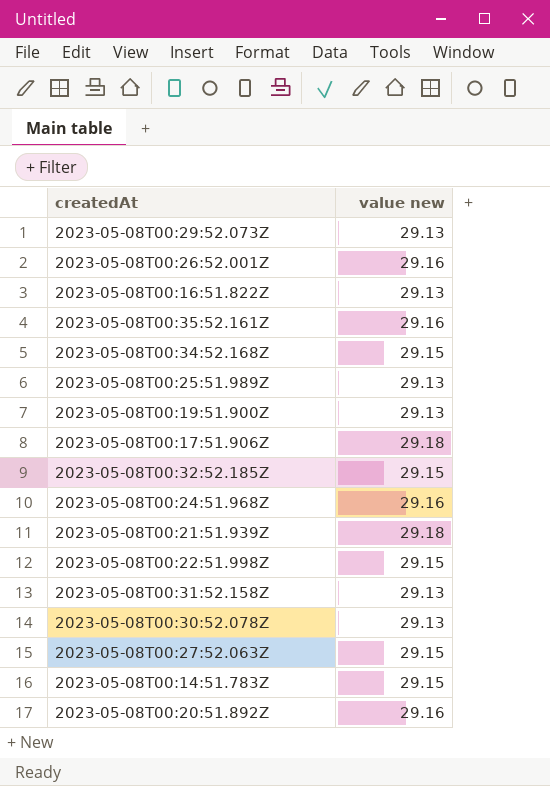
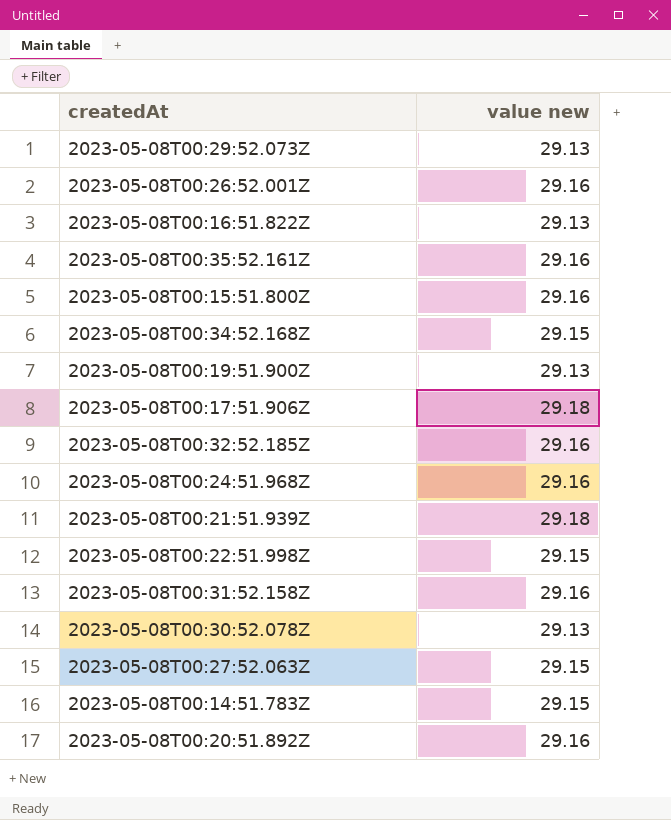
row 2023-05-08T00:25:51.989Z: 29.13 -> none
row 2023-05-08T00:15:51.800Z: none -> 29.16
2023-05-08T00:32:52.185Z | value new: 29.15 -> 29.16
2023-05-08T00:31:52.158Z | value new: 29.13 -> 29.16

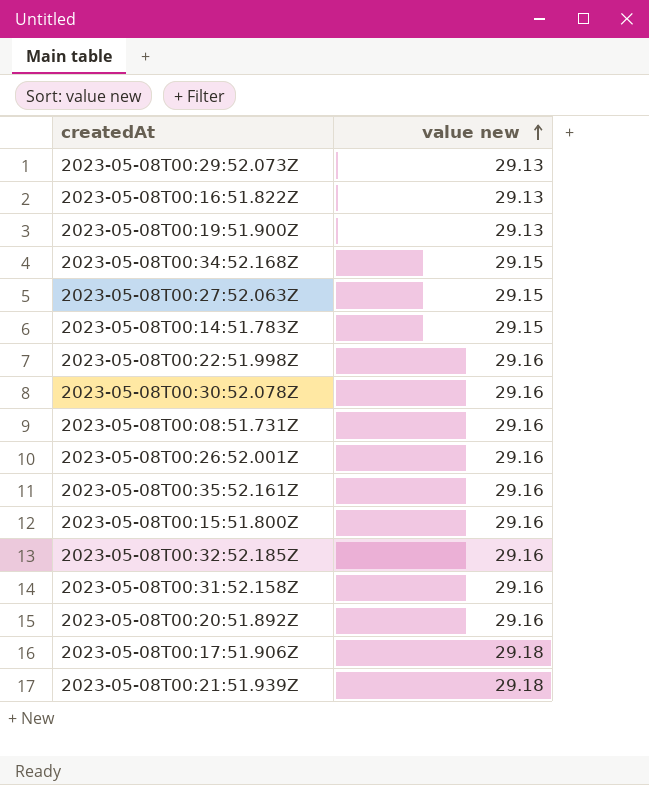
row order: none -> value new ascending
row 2023-05-08T00:24:51.968Z: 29.16 -> none
2023-05-08T00:22:51.998Z | value new: 29.15 -> 29.16
2023-05-08T00:30:52.078Z | value new: 29.13 -> 29.16
row 2023-05-08T00:08:51.731Z: none -> 29.16

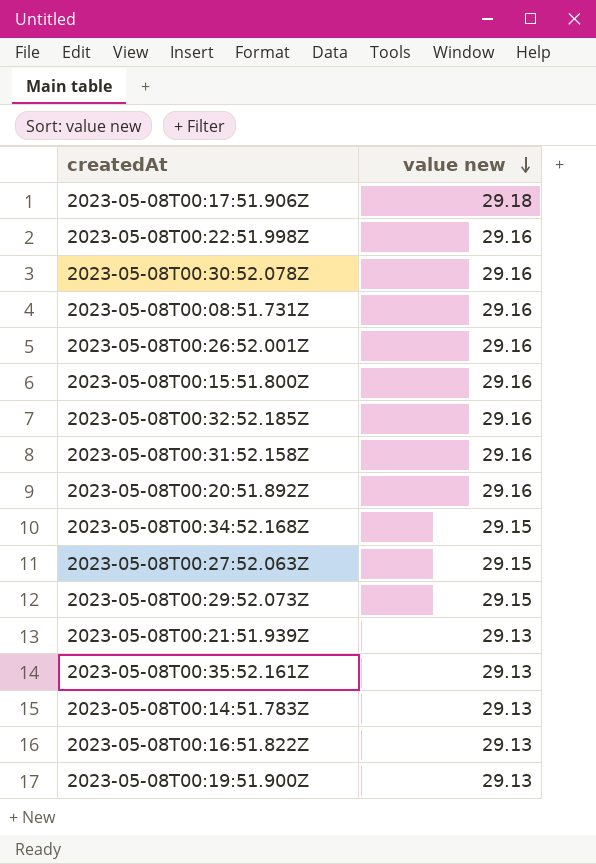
row order: value new ascending -> value new descending
2023-05-08T00:29:52.073Z | value new: 29.13 -> 29.15
2023-05-08T00:21:51.939Z | value new: 29.18 -> 29.13
2023-05-08T00:35:52.161Z | value new: 29.16 -> 29.13
2023-05-08T00:14:51.783Z | value new: 29.15 -> 29.13

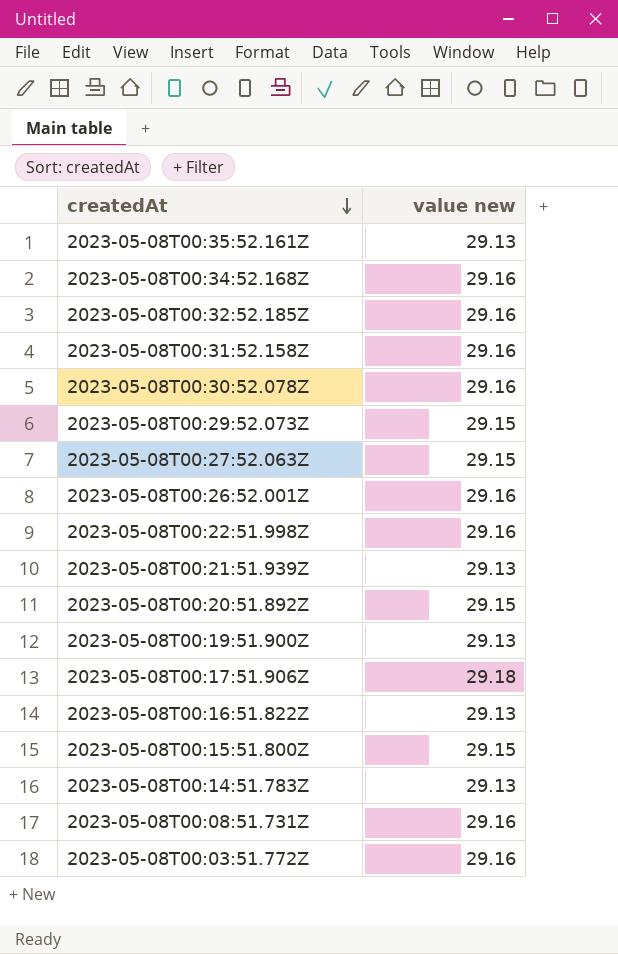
row order: value new descending -> createdAt descending
2023-05-08T00:34:52.168Z | value new: 29.15 -> 29.16
2023-05-08T00:20:51.892Z | value new: 29.16 -> 29.15
2023-05-08T00:15:51.800Z | value new: 29.16 -> 29.15
row 2023-05-08T00:03:51.772Z: none -> 29.16

